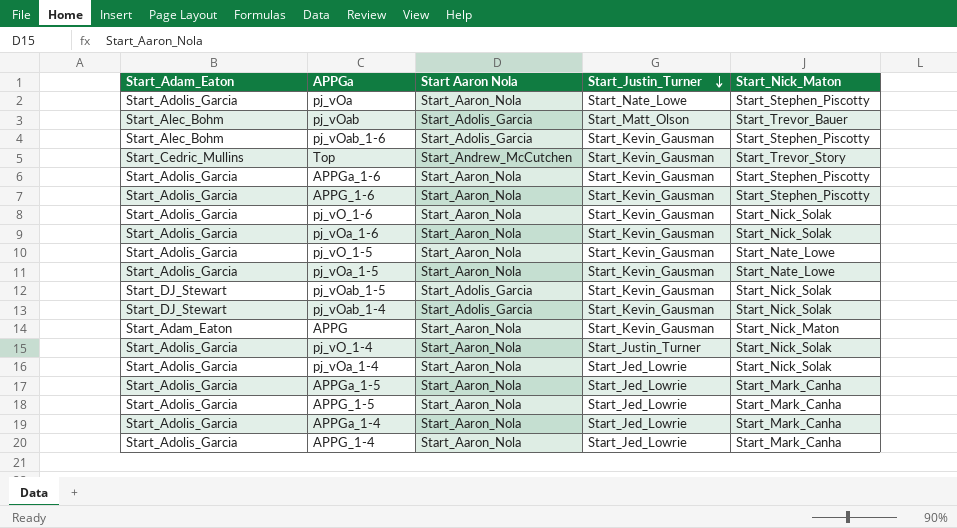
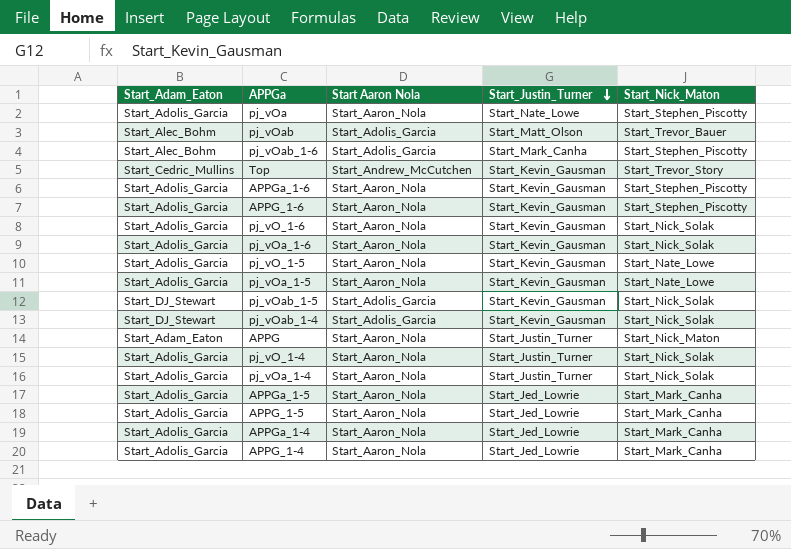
pj_vOab_1-6 | Start_Justin_Turner: Start_Kevin_Gausman -> Start_Mark_Canha
APPG | Start_Justin_Turner: Start_Kevin_Gausman -> Start_Justin_Turner
pj_vOa_1-4 | Start_Justin_Turner: Start_Jed_Lowrie -> Start_Justin_Turner

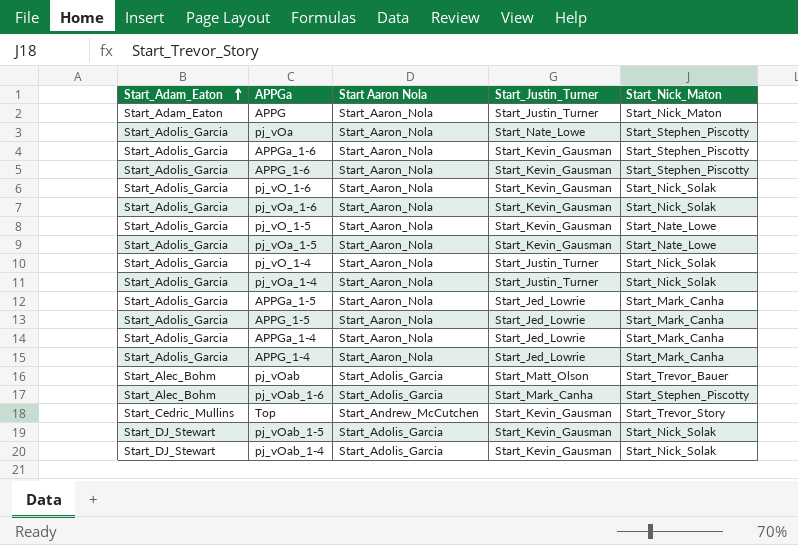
row order: Start_Justin_Turner descending -> Start_Adam_Eaton ascending

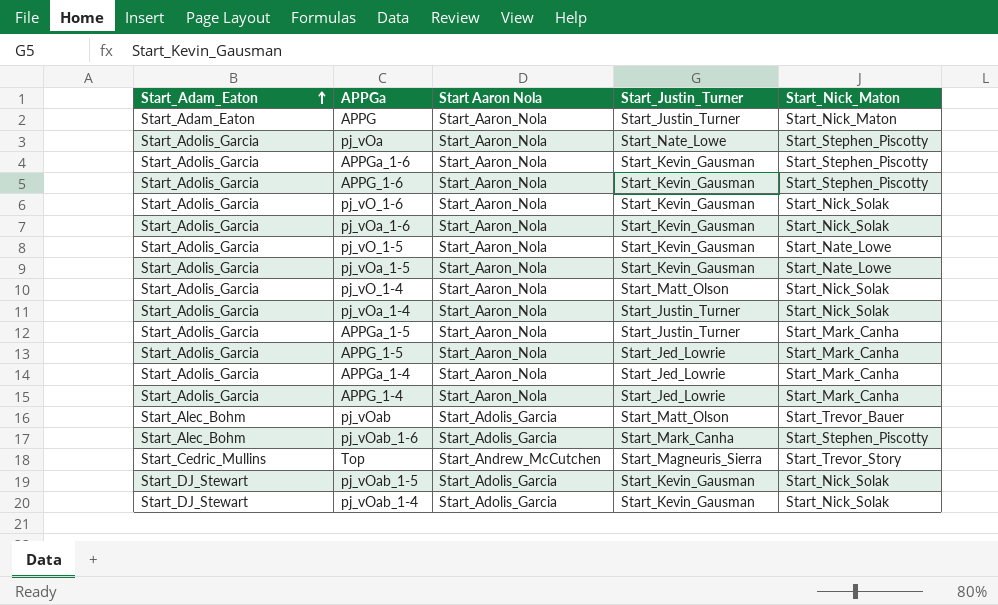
pj_vO_1-4 | Start_Justin_Turner: Start_Justin_Turner -> Start_Matt_Olson
APPGa_1-5 | Start_Justin_Turner: Start_Jed_Lowrie -> Start_Justin_Turner
Top | Start_Justin_Turner: Start_Kevin_Gausman -> Start_Magneuris_Sierra

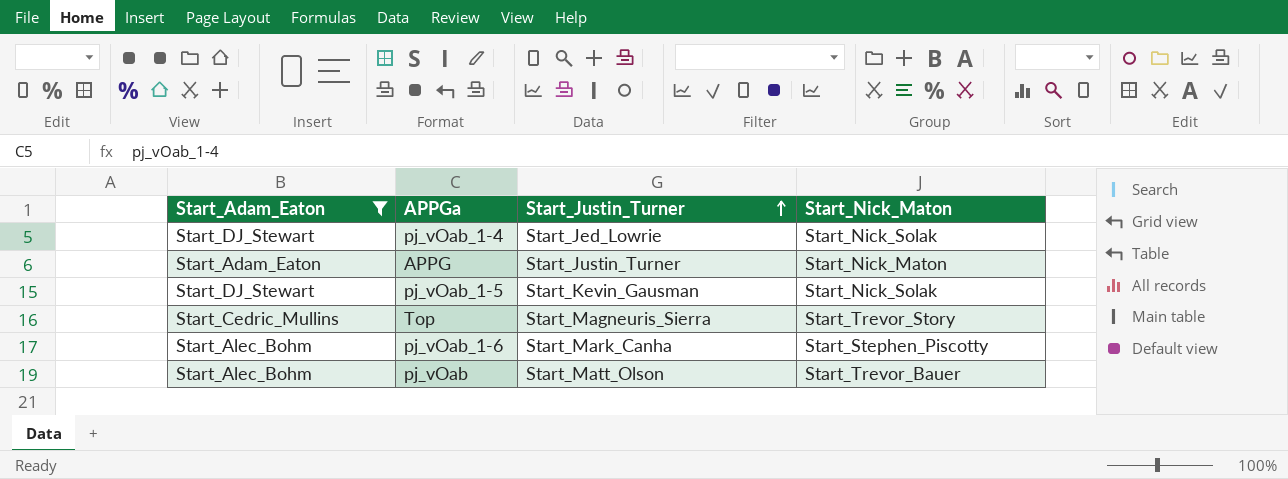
filter: none -> Start_Adam_Eaton != Start_Adolis_Garcia
row order: Start_Adam_Eaton ascending -> Start_Justin_Turner ascending
column Start Aaron Nola | position: 3 -> none
pj_vOab_1-4 | Start_Justin_Turner: Start_Kevin_Gausman -> Start_Jed_Lowrie

